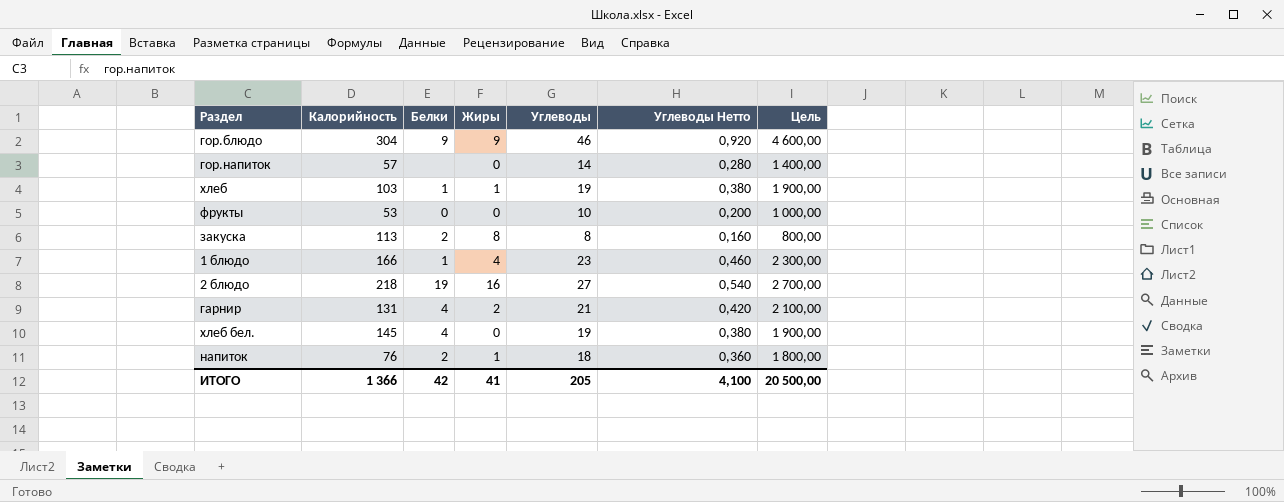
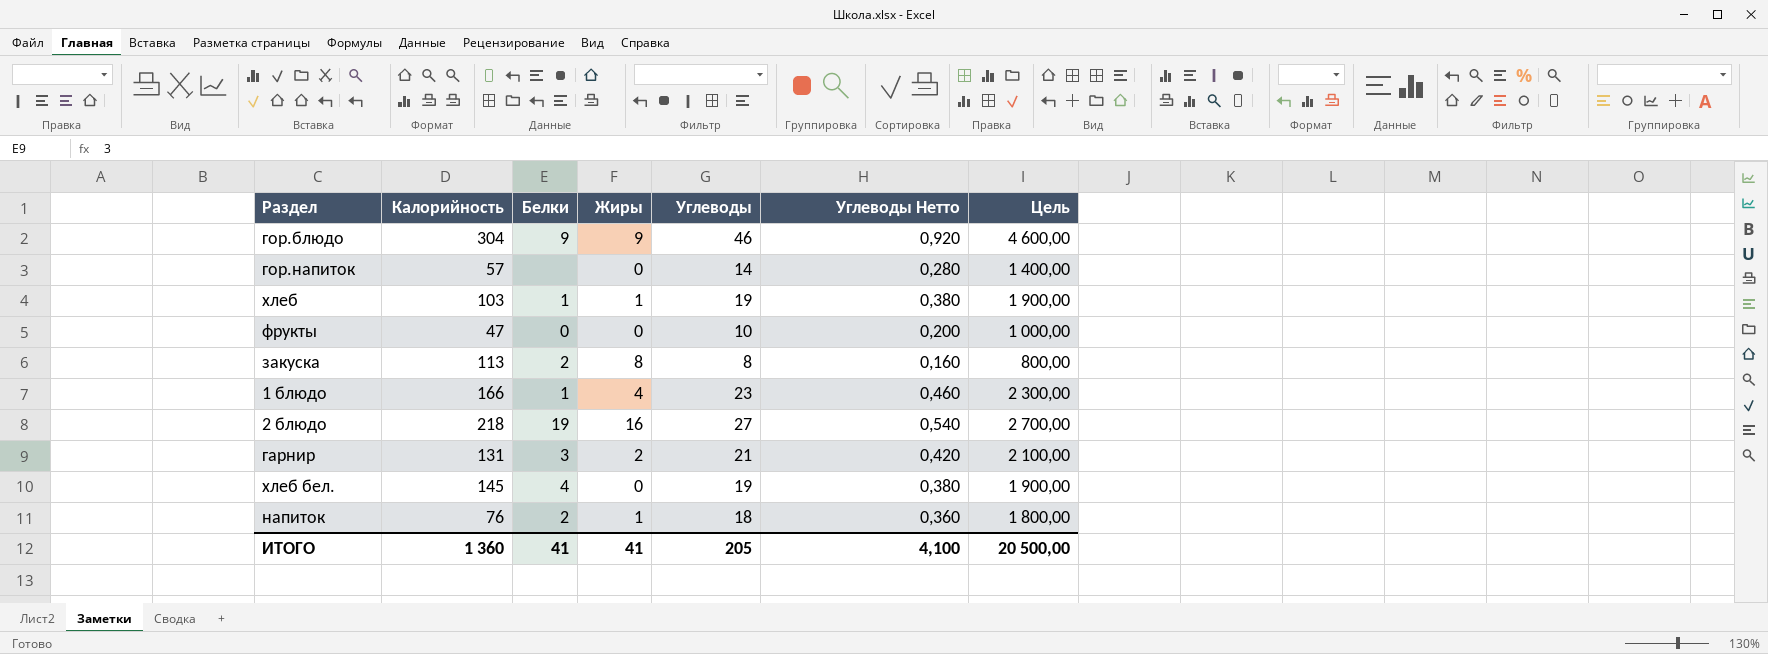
фрукты | Калорийность: 53 -> 47
гарнир | Белки: 4 -> 3
ИТОГО | Калорийность: 1 366 -> 1 360
ИТОГО | Белки: 42 -> 41

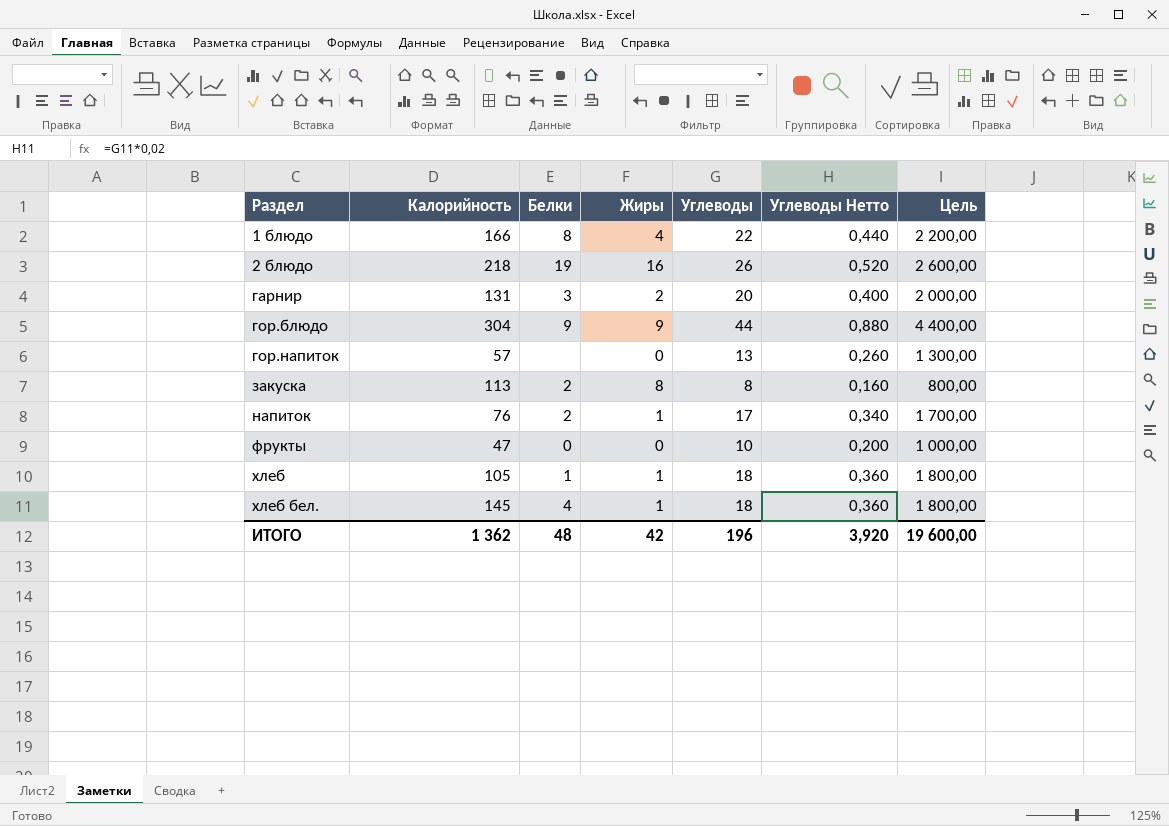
row order: none -> Раздел ascending
1 блюдо | Белки: 1 -> 8
1 блюдо | Углеводы: 23 -> 22
1 блюдо | Углеводы Нетто: 0,460 -> 0,440
1 блюдо | Цель: 2 300,00 -> 2 200,00
2 блюдо | Углеводы: 27 -> 26
2 блюдо | Углеводы Нетто: 0,540 -> 0,520
2 блюдо | Цель: 2 700,00 -> 2 600,00
гарнир | Углеводы: 21 -> 20
гарнир | Углеводы Нетто: 0,420 -> 0,400
гарнир | Цель: 2 100,00 -> 2 000,00
гор.блюдо | Углеводы: 46 -> 44
гор.блюдо | Углеводы Нетто: 0,920 -> 0,880
гор.блюдо | Цель: 4 600,00 -> 4 400,00
гор.напиток | Углеводы: 14 -> 13
гор.напиток | Углеводы Нетто: 0,280 -> 0,260
гор.напиток | Цель: 1 400,00 -> 1 300,00
напиток | Углеводы: 18 -> 17
напиток | Углеводы Нетто: 0,360 -> 0,340
напиток | Цель: 1 800,00 -> 1 700,00
хлеб | Калорийность: 103 -> 105
хлеб | Углеводы: 19 -> 18
хлеб | Углеводы Нетто: 0,380 -> 0,360
хлеб | Цель: 1 900,00 -> 1 800,00
хлеб бел. | Жиры: 0 -> 1
хлеб бел. | Углеводы: 19 -> 18
хлеб бел. | Углеводы Нетто: 0,380 -> 0,360
хлеб бел. | Цель: 1 900,00 -> 1 800,00
ИТОГО | Калорийность: 1 360 -> 1 362
ИТОГО | Белки: 41 -> 48
ИТОГО | Жиры: 41 -> 42
ИТОГО | Углеводы: 205 -> 196
ИТОГО | Углеводы Нетто: 4,100 -> 3,920
ИТОГО | Цель: 20 500,00 -> 19 600,00

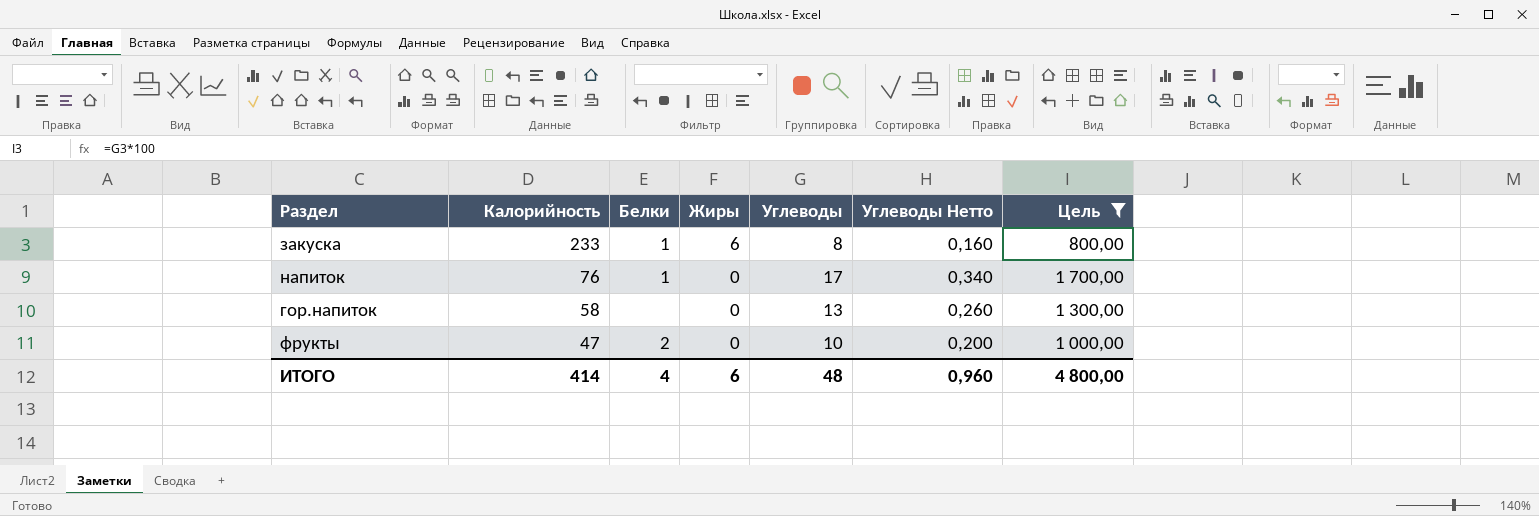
filter: none -> Цель <= 1 700,00
row order: Раздел ascending -> Калорийность descending
закуска | Калорийность: 113 -> 233
закуска | Белки: 2 -> 1
закуска | Жиры: 8 -> 6
напиток | Белки: 2 -> 1
напиток | Жиры: 1 -> 0
гор.напиток | Калорийность: 57 -> 58
фрукты | Белки: 0 -> 2
ИТОГО | Калорийность: 1 362 -> 414
ИТОГО | Белки: 48 -> 4
ИТОГО | Жиры: 42 -> 6
ИТОГО | Углеводы: 196 -> 48
ИТОГО | Углеводы Нетто: 3,920 -> 0,960
ИТОГО | Цель: 19 600,00 -> 4 800,00

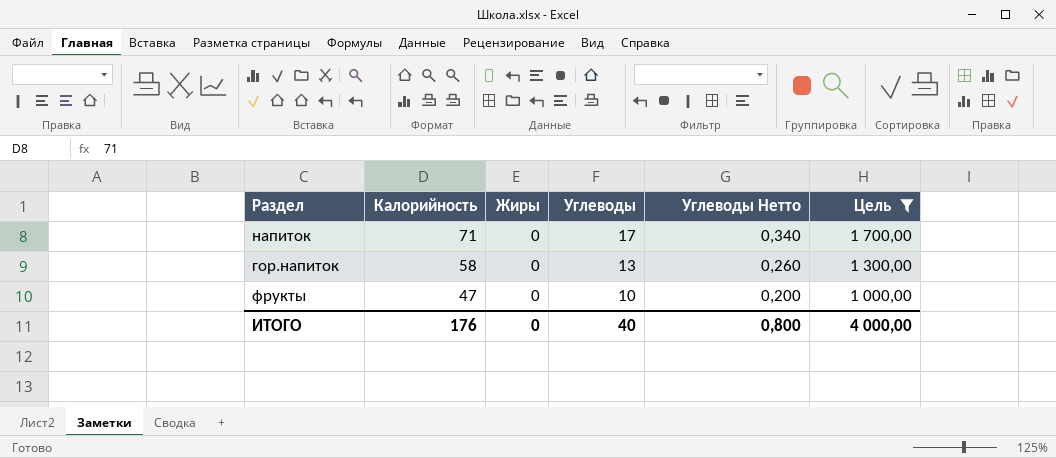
column Белки | position: 3 -> none
row закуска: 233 | 1 | 6 | 8 | 0,160 | 800,00 -> none
напиток | Калорийность: 76 -> 71
ИТОГО | Калорийность: 414 -> 176
ИТОГО | Жиры: 6 -> 0
ИТОГО | Углеводы: 48 -> 40
ИТОГО | Углеводы Нетто: 0,960 -> 0,800
ИТОГО | Цель: 4 800,00 -> 4 000,00

